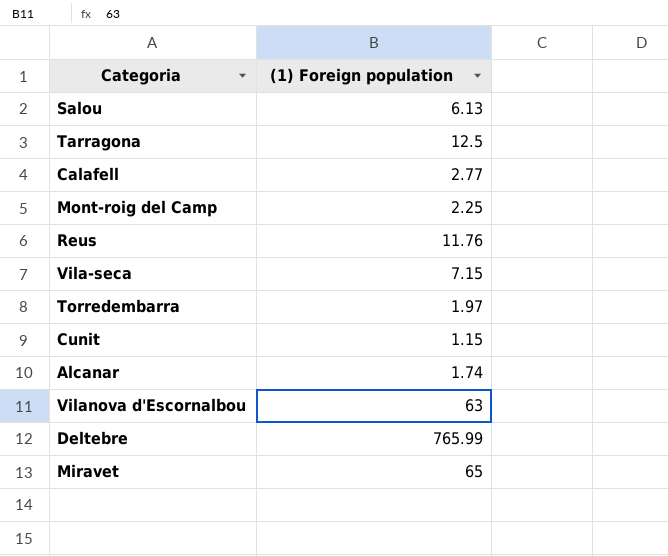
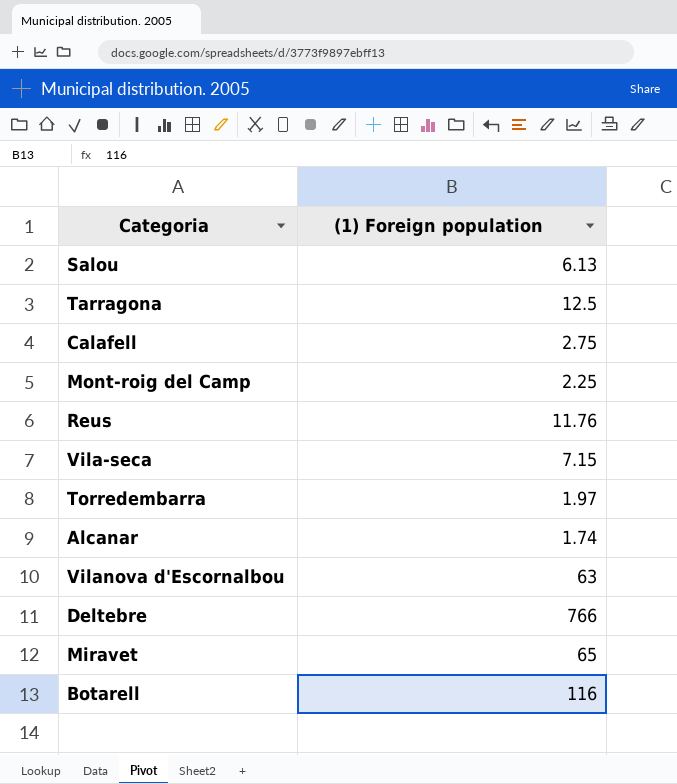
row Cunit: 1.15 -> none
Calafell | (1) Foreign population: 2.77 -> 2.75
Deltebre | (1) Foreign population: 765.99 -> 766
row Botarell: none -> 116

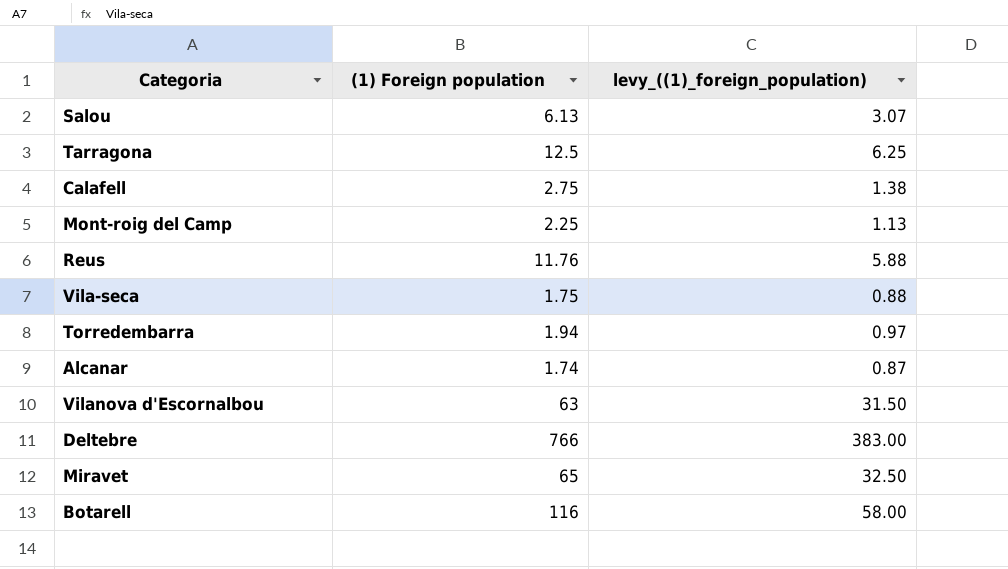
column levy_((1)_foreign_population) | formula: none -> [(1) Foreign population] * 0.5
Vila-seca | (1) Foreign population: 7.15 -> 1.75
Torredembarra | (1) Foreign population: 1.97 -> 1.94

